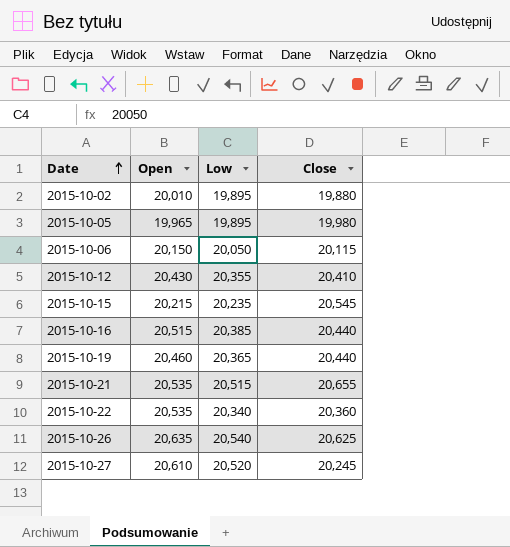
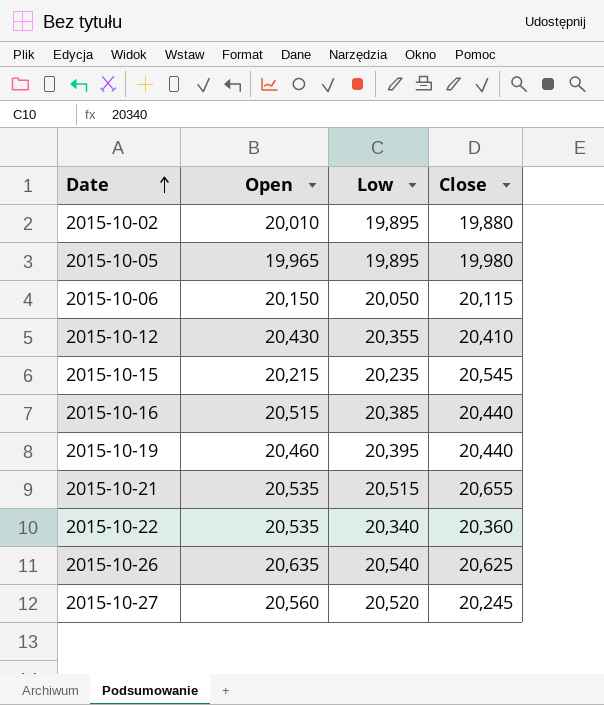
2015-10-19 | Low: 20,365 -> 20,395
2015-10-27 | Open: 20,610 -> 20,560

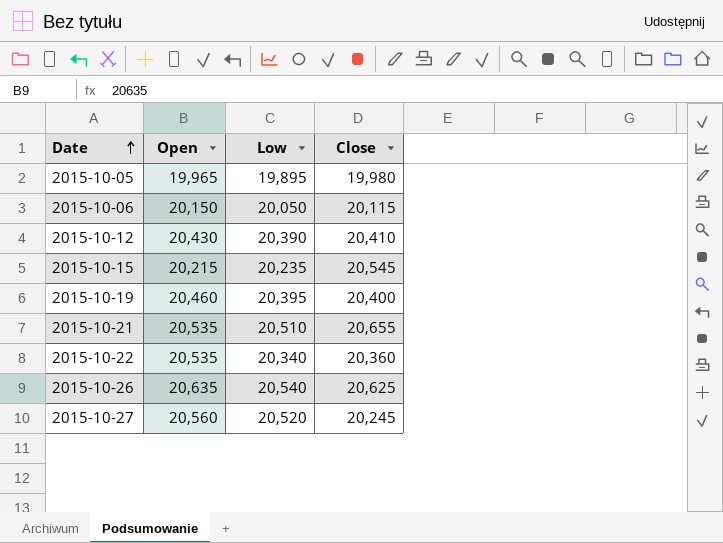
row 2015-10-02: 20,010 | 19,895 | 19,880 -> none
row 2015-10-16: 20,515 | 20,385 | 20,440 -> none
2015-10-12 | Low: 20,355 -> 20,390
2015-10-19 | Close: 20,440 -> 20,400
2015-10-21 | Low: 20,515 -> 20,510

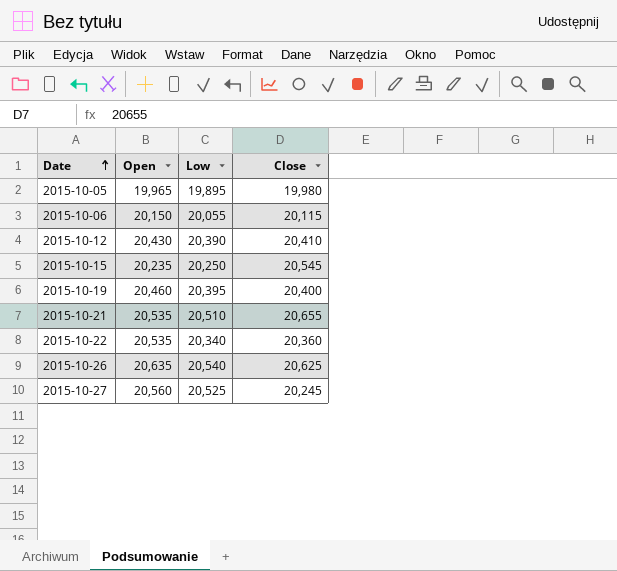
2015-10-06 | Low: 20,050 -> 20,055
2015-10-15 | Open: 20,215 -> 20,235
2015-10-15 | Low: 20,235 -> 20,250
2015-10-27 | Low: 20,520 -> 20,525

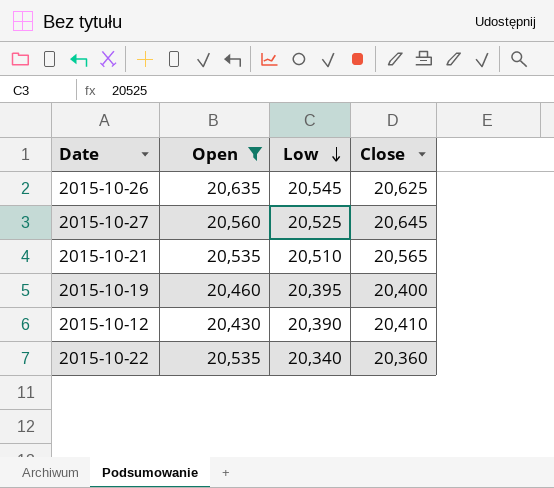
filter: none -> Open >= 20,430
row order: Date ascending -> Low descending
2015-10-26 | Low: 20,540 -> 20,545
2015-10-27 | Close: 20,245 -> 20,645
2015-10-21 | Close: 20,655 -> 20,565

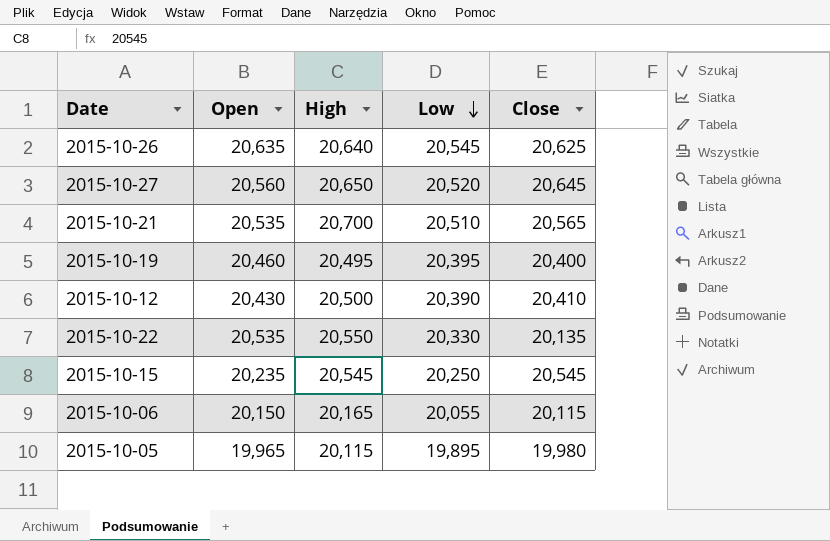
filter: Open >= 20,430 -> none
column High | position: none -> 3
2015-10-27 | Low: 20,525 -> 20,520
2015-10-22 | Low: 20,340 -> 20,330
2015-10-22 | Close: 20,360 -> 20,135

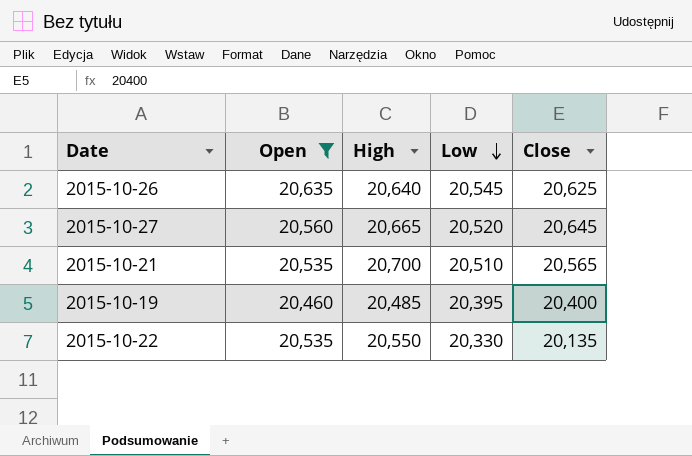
filter: none -> Open >= 20,460
2015-10-27 | High: 20,650 -> 20,665
2015-10-19 | High: 20,495 -> 20,485

